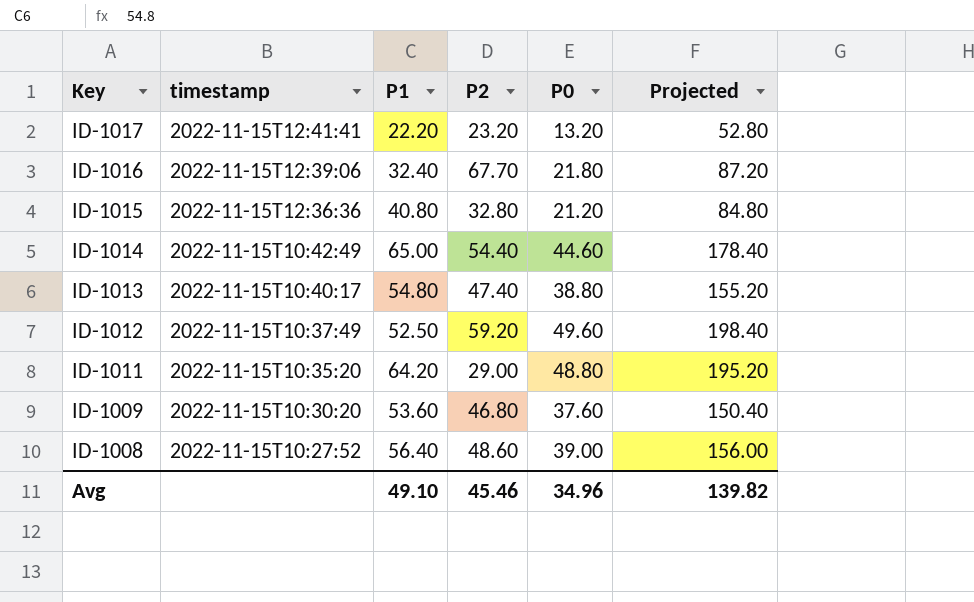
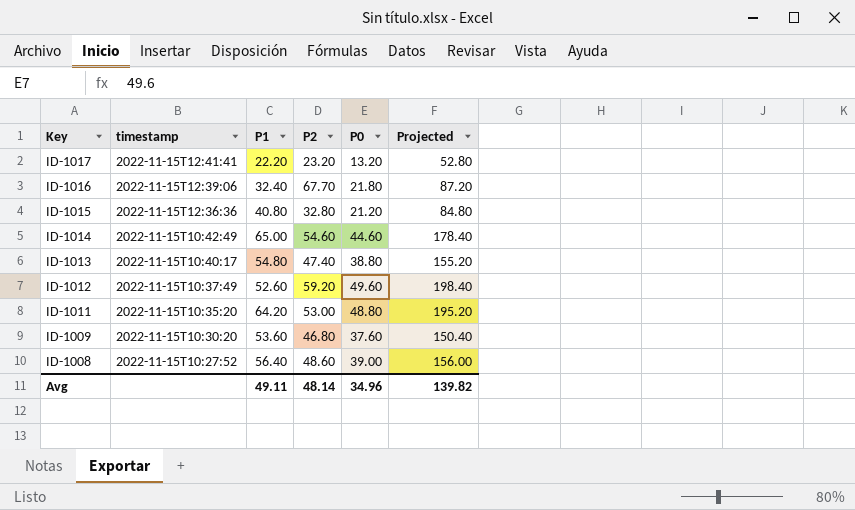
ID-1014 | P2: 54.40 -> 54.60
ID-1012 | P1: 52.50 -> 52.60
ID-1011 | P2: 29.00 -> 53.00
Avg | P1: 49.10 -> 49.11
Avg | P2: 45.46 -> 48.14

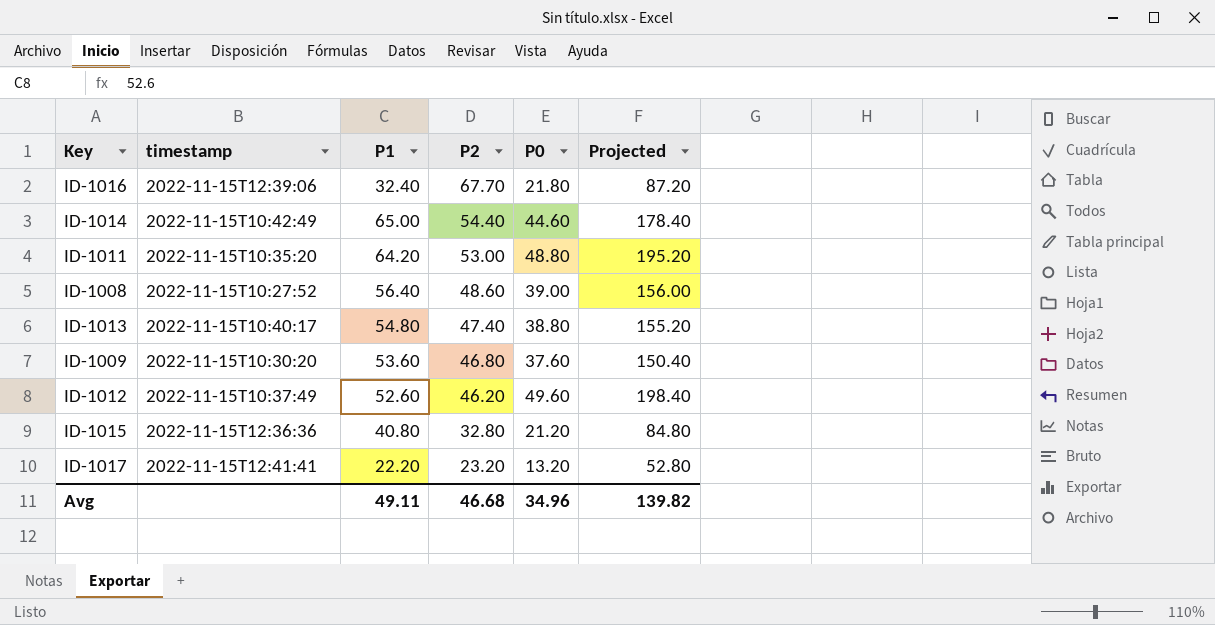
row order: Key descending -> P2 descending
ID-1014 | P2: 54.60 -> 54.40
ID-1012 | P2: 59.20 -> 46.20
Avg | P2: 48.14 -> 46.68

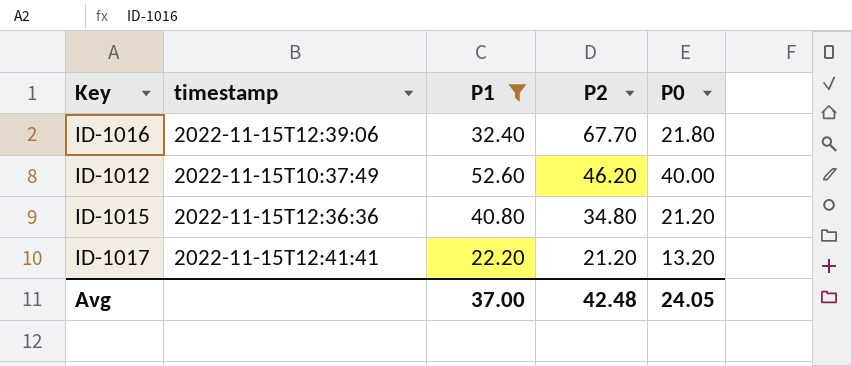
filter: none -> P1 <= 52.60
column Projected | formula: [P0] * 4 -> none
ID-1012 | P0: 49.60 -> 40.00
ID-1015 | P2: 32.80 -> 34.80
ID-1017 | P2: 23.20 -> 21.20
Avg | P1: 49.11 -> 37.00
Avg | P2: 46.68 -> 42.48
Avg | P0: 34.96 -> 24.05

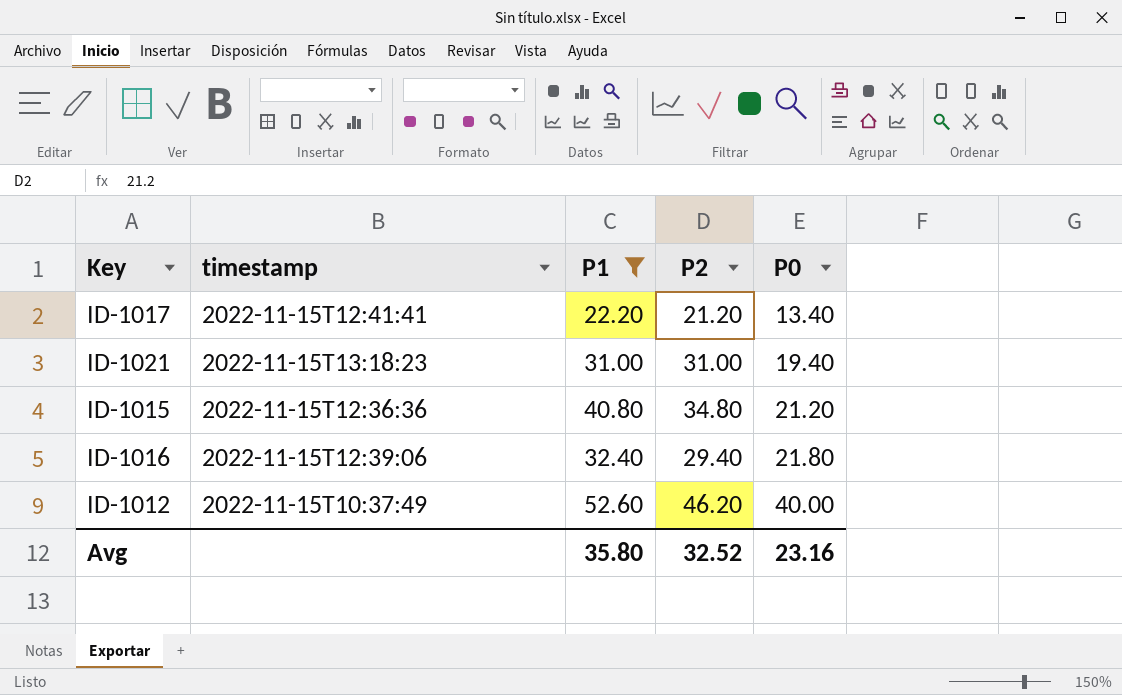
row order: P2 descending -> P0 ascending
ID-1017 | P0: 13.20 -> 13.40
row ID-1021: none -> 2022-11-15T13:18:23 | 31.00 | 31.00 | 19.40
ID-1016 | P2: 67.70 -> 29.40
Avg | P1: 37.00 -> 35.80
Avg | P2: 42.48 -> 32.52
Avg | P0: 24.05 -> 23.16

